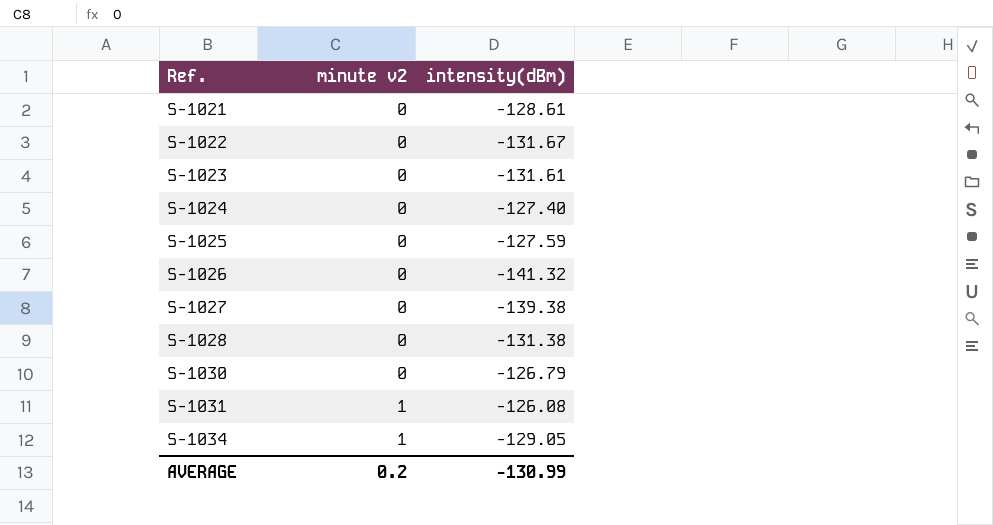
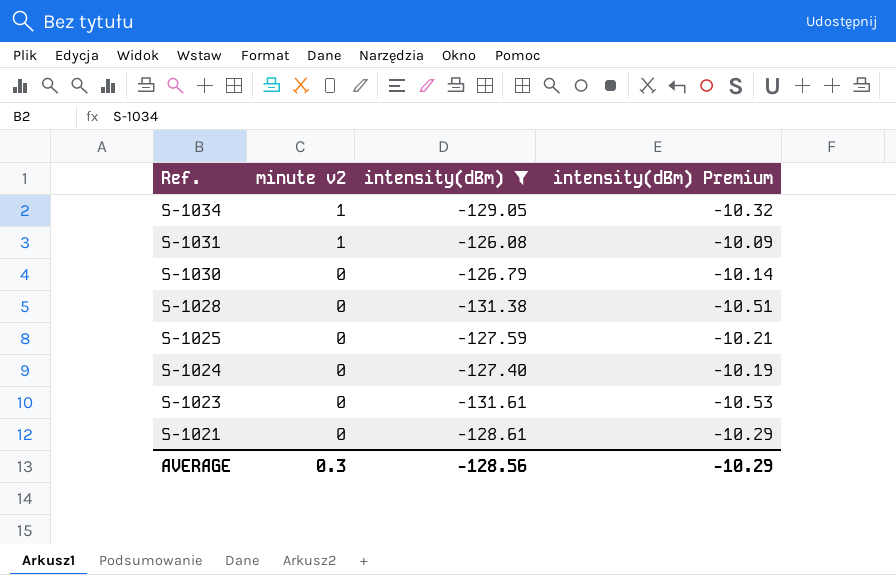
filter: none -> intensity(dBm) >= -131.61
row order: Ref. ascending -> Ref. descending
column intensity(dBm) Premium | formula: none -> [intensity(dBm)] * 0.08
AVERAGE | minute v2: 0.2 -> 0.3
AVERAGE | intensity(dBm): -130.99 -> -128.56

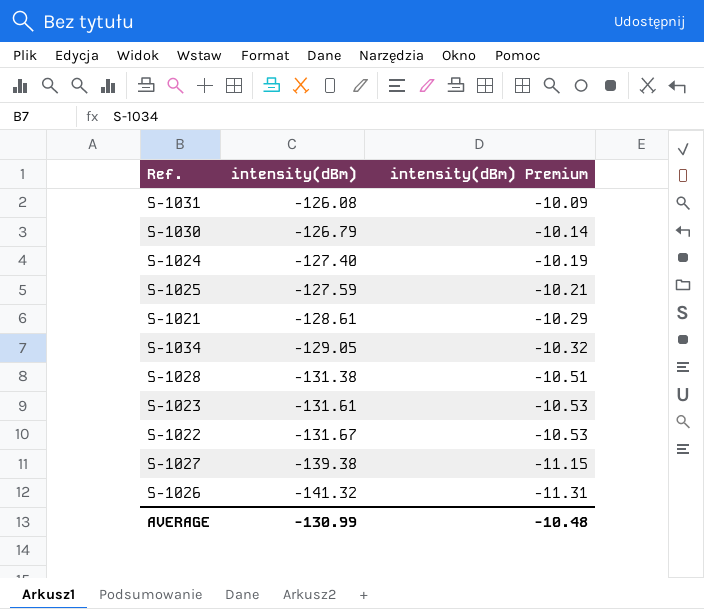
filter: intensity(dBm) >= -131.61 -> none
row order: Ref. descending -> intensity(dBm) descending
column minute v2 | position: 2 -> none
AVERAGE | intensity(dBm): -128.56 -> -130.99
AVERAGE | intensity(dBm) Premium: -10.29 -> -10.48

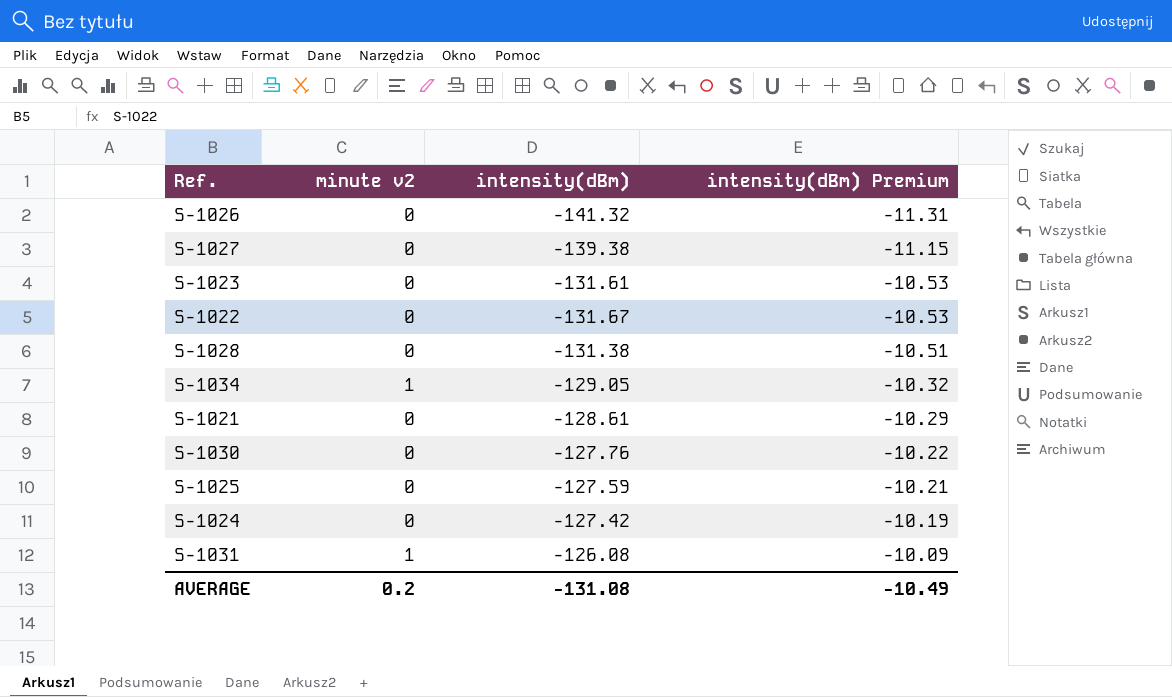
row order: intensity(dBm) descending -> intensity(dBm) Premium ascending
column minute v2 | position: none -> 2
S-1030 | intensity(dBm): -126.79 -> -127.76
S-1030 | intensity(dBm) Premium: -10.14 -> -10.22
S-1024 | intensity(dBm): -127.40 -> -127.42
AVERAGE | intensity(dBm): -130.99 -> -131.08
AVERAGE | intensity(dBm) Premium: -10.48 -> -10.49

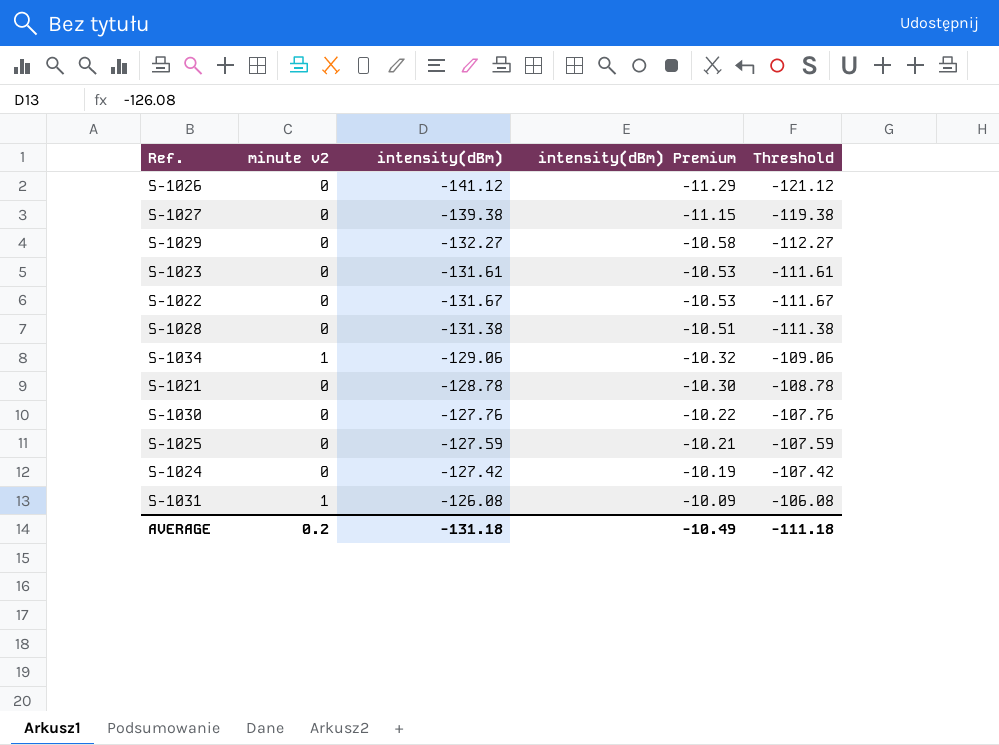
column Threshold | formula: none -> [intensity(dBm)] + 20
S-1026 | intensity(dBm): -141.32 -> -141.12
S-1026 | intensity(dBm) Premium: -11.31 -> -11.29
row S-1029: none -> 0 | -132.27 | -10.58 | -112.27
S-1034 | intensity(dBm): -129.05 -> -129.06
S-1021 | intensity(dBm): -128.61 -> -128.78
S-1021 | intensity(dBm) Premium: -10.29 -> -10.30
AVERAGE | intensity(dBm): -131.08 -> -131.18

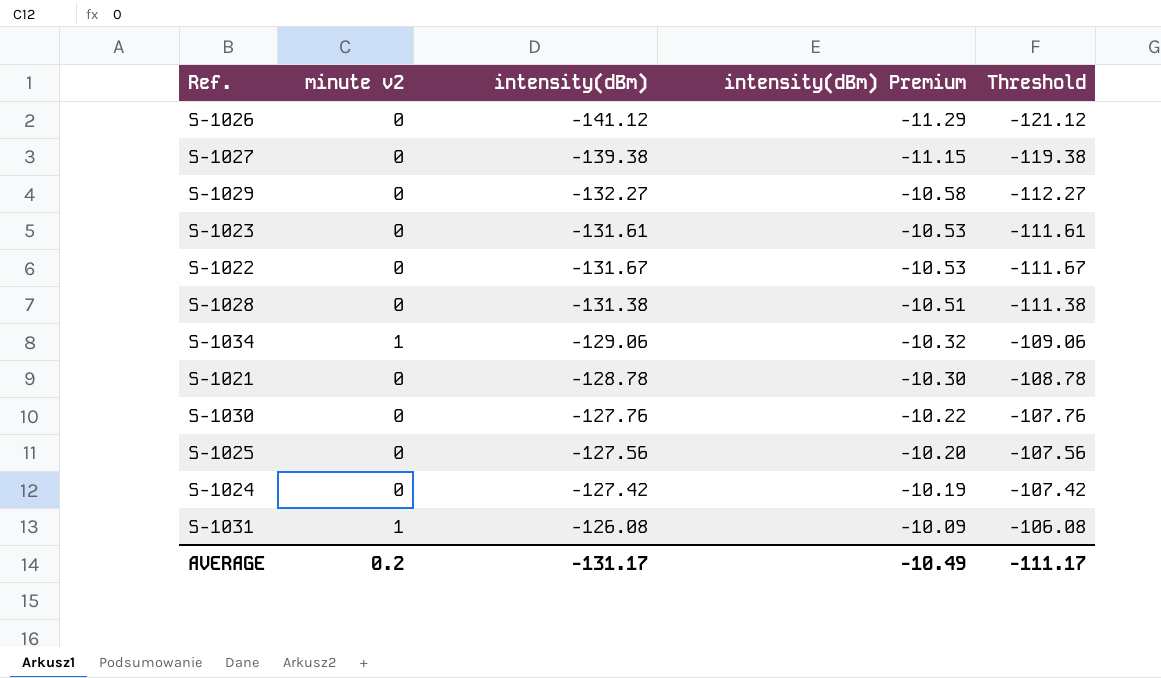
S-1025 | intensity(dBm): -127.59 -> -127.56
S-1025 | intensity(dBm) Premium: -10.21 -> -10.20
S-1025 | Threshold: -107.59 -> -107.56
AVERAGE | intensity(dBm): -131.18 -> -131.17
AVERAGE | Threshold: -111.18 -> -111.17

